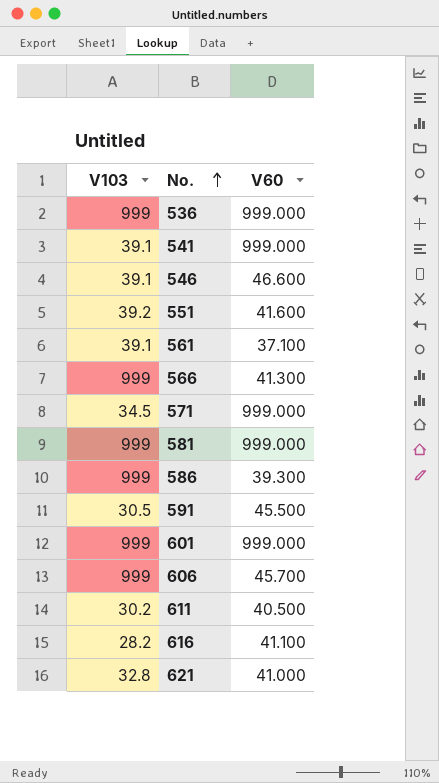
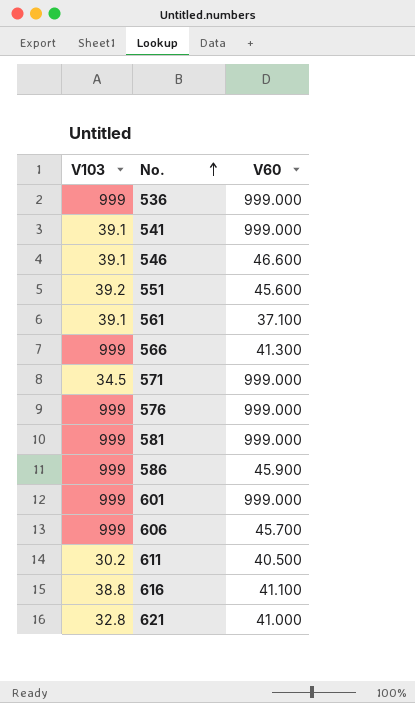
row 591: 30.5 | 45.500 -> none
551 | V60: 41.600 -> 45.600
row 576: none -> 999 | 999.000
586 | V60: 39.300 -> 45.900
616 | V103: 28.2 -> 38.8

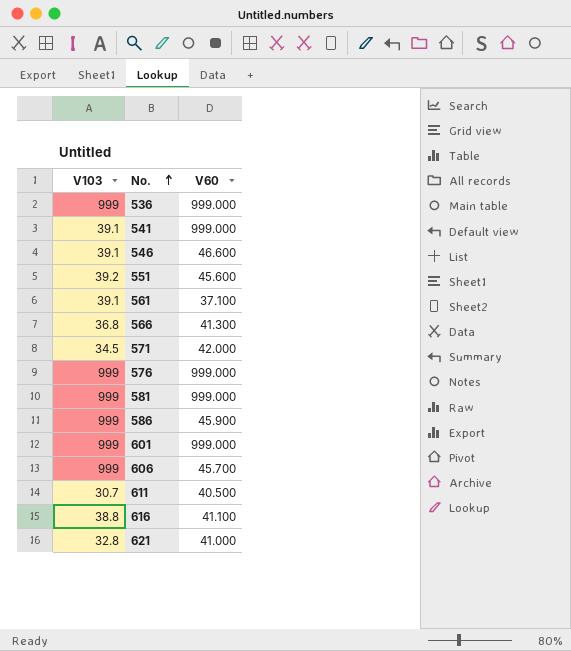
566 | V103: 999 -> 36.8
571 | V60: 999.000 -> 42.000
611 | V103: 30.2 -> 30.7

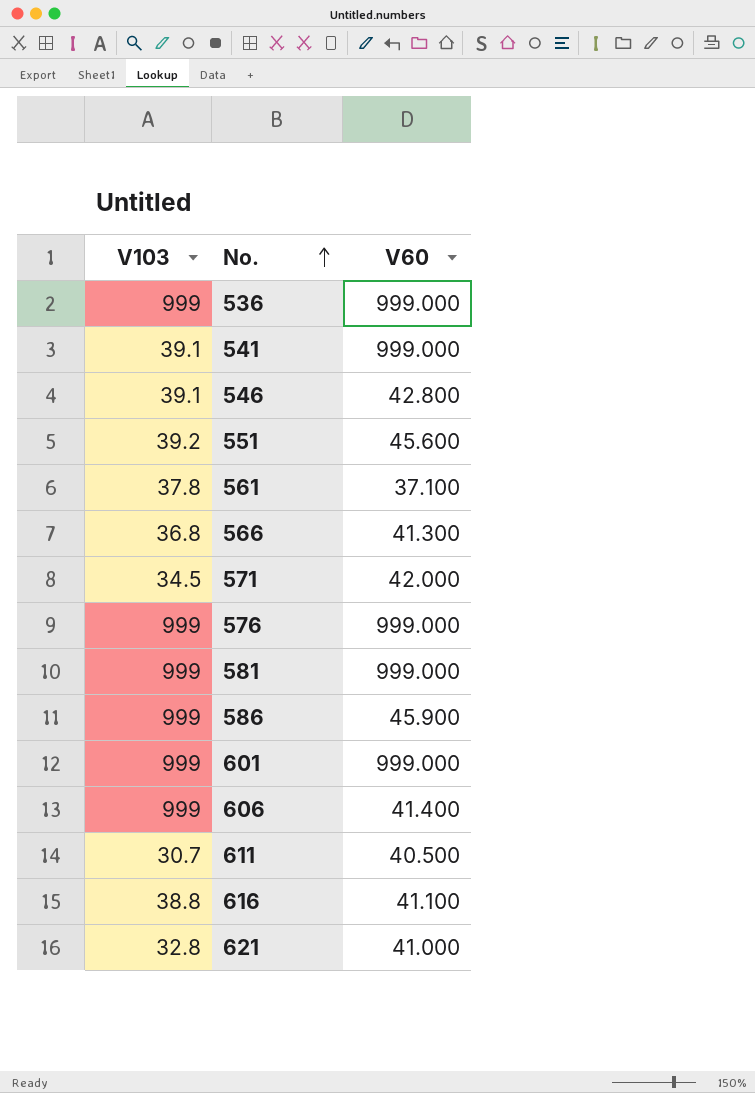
546 | V60: 46.600 -> 42.800
561 | V103: 39.1 -> 37.8
606 | V60: 45.700 -> 41.400

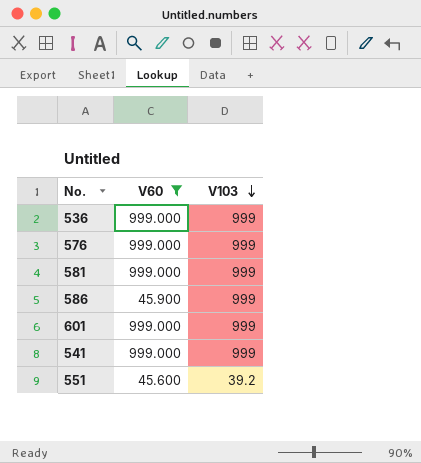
filter: none -> V60 >= 45.600
row order: No. ascending -> V103 descending
column V103 | position: 1 -> 3
541 | V103: 39.1 -> 999

